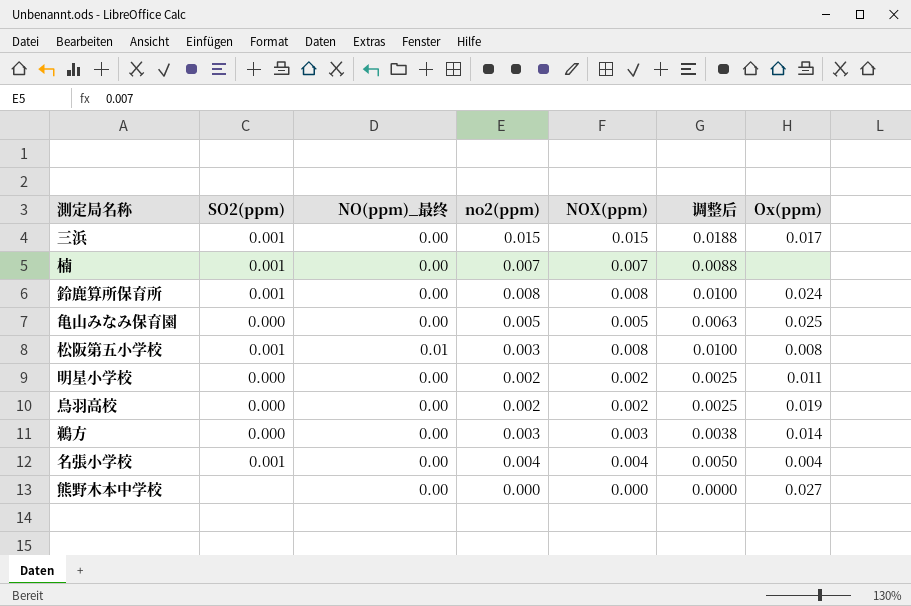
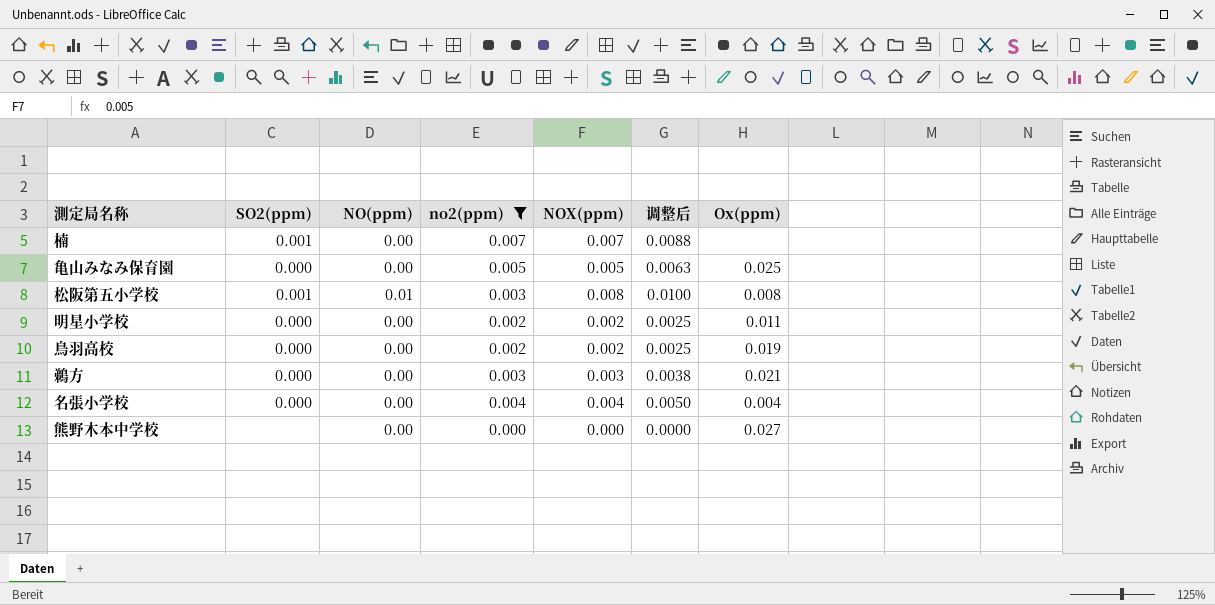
filter: none -> no2(ppm) <= 0.007
column name: NO(ppm)_最终 -> NO(ppm)
鵜方 | Ox(ppm): 0.014 -> 0.021
名張小学校 | SO2(ppm): 0.001 -> 0.000

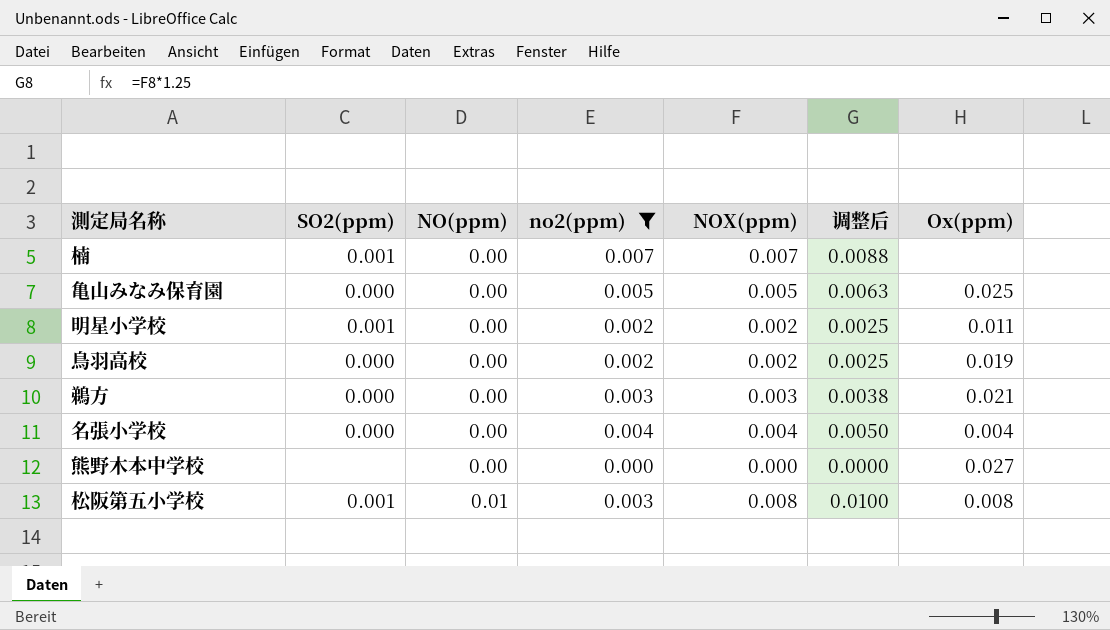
row order: none -> NO(ppm) ascending
明星小学校 | SO2(ppm): 0.000 -> 0.001

